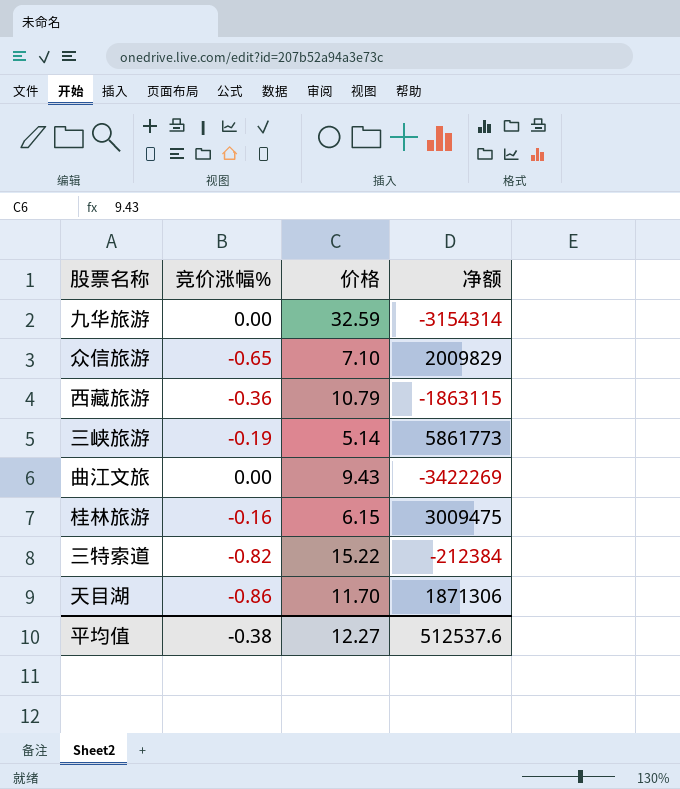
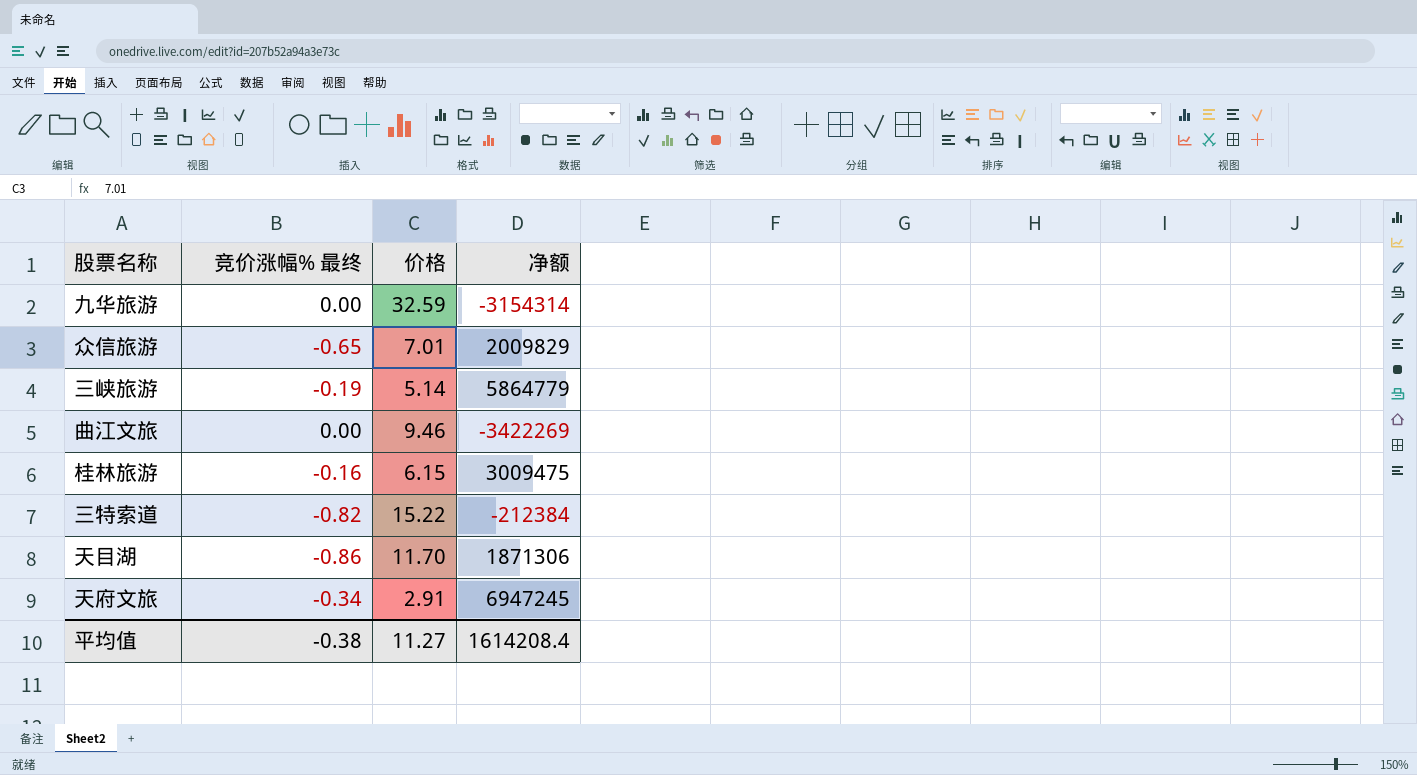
column name: 竞价涨幅% -> 竞价涨幅% 最终
row 西藏旅游: -0.36 | 10.79 | -1863115 -> none
众信旅游 | 价格: 7.10 -> 7.01
三峡旅游 | 净额: 5861773 -> 5864779
曲江文旅 | 价格: 9.43 -> 9.46
row 天府文旅: none -> -0.34 | 2.91 | 6947245
平均值 | 价格: 12.27 -> 11.27
平均值 | 净额: 512537.6 -> 1614208.4

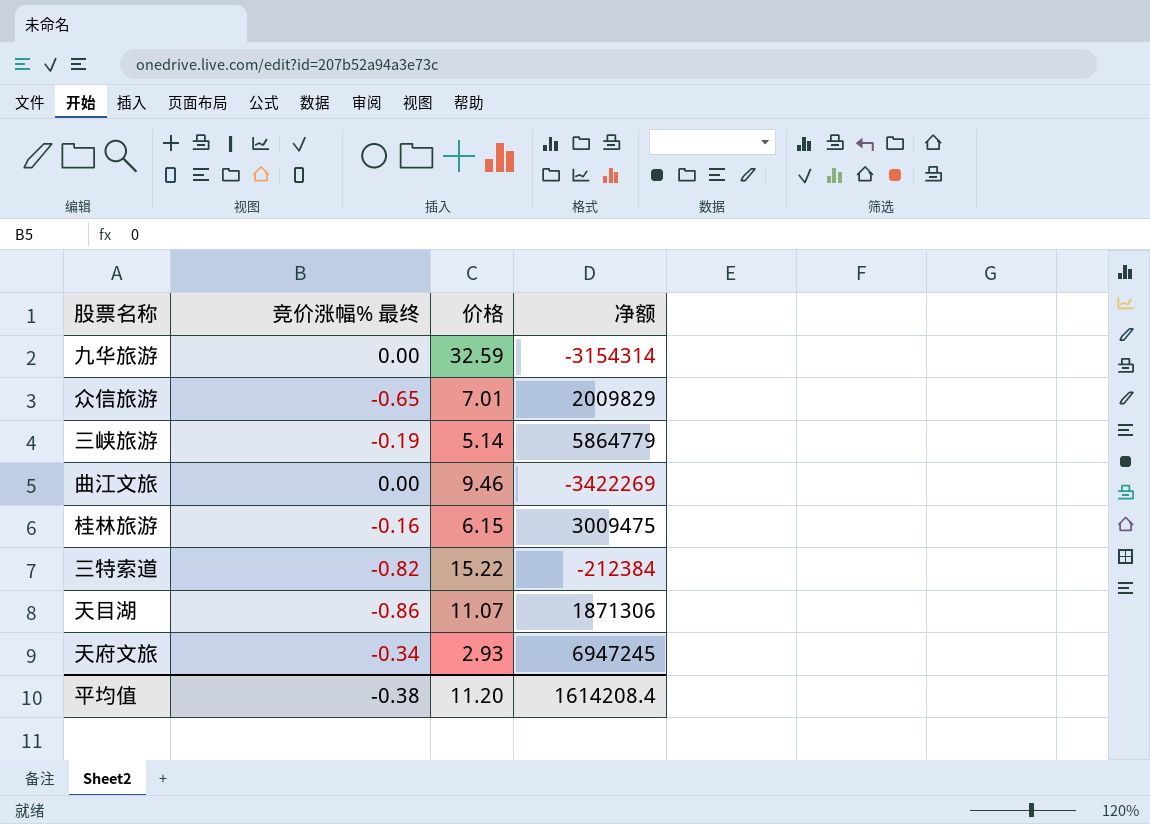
天目湖 | 价格: 11.70 -> 11.07
天府文旅 | 价格: 2.91 -> 2.93
平均值 | 价格: 11.27 -> 11.20

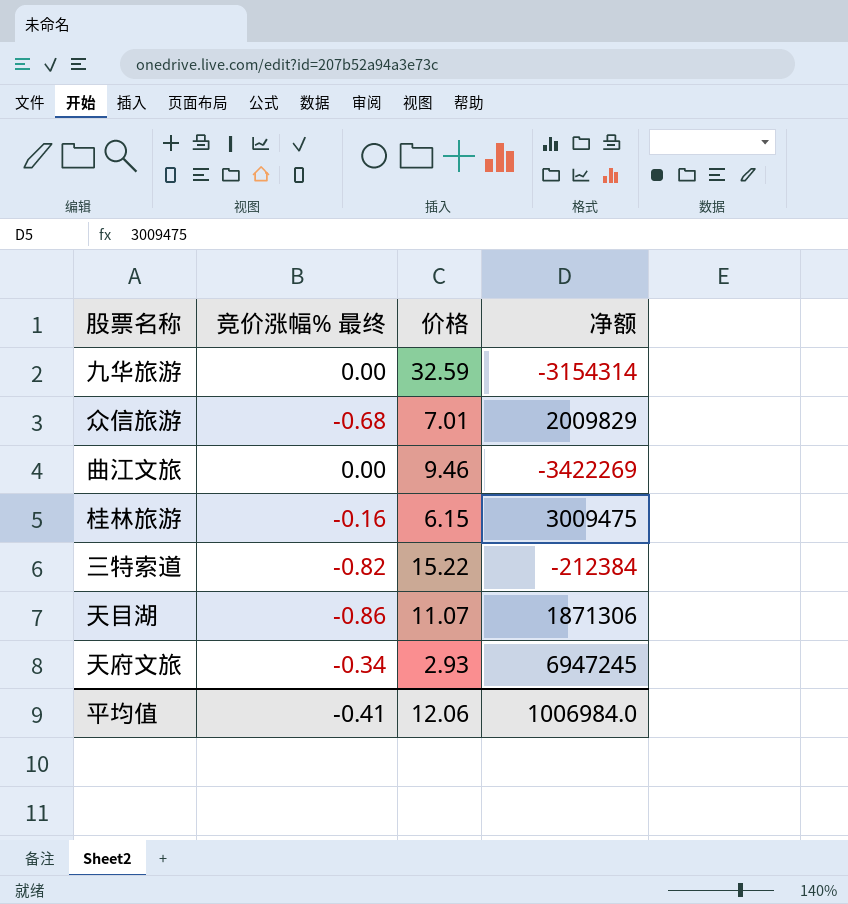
row 三峡旅游: -0.19 | 5.14 | 5864779 -> none
众信旅游 | 竞价涨幅% 最终: -0.65 -> -0.68
平均值 | 竞价涨幅% 最终: -0.38 -> -0.41
平均值 | 价格: 11.20 -> 12.06
平均值 | 净额: 1614208.4 -> 1006984.0

